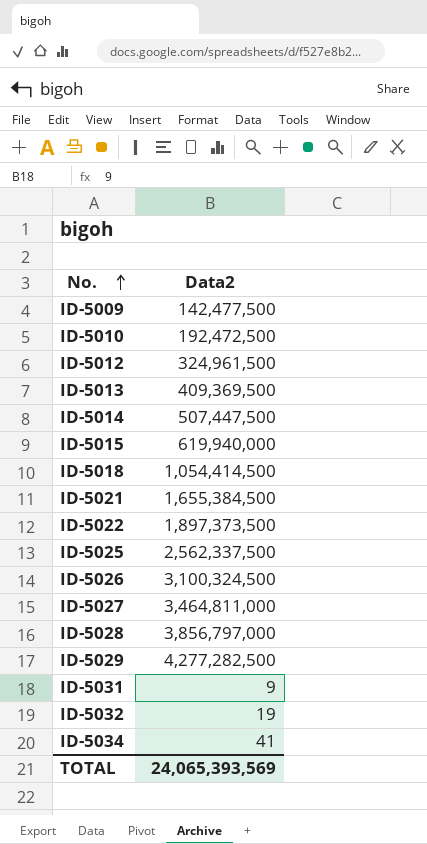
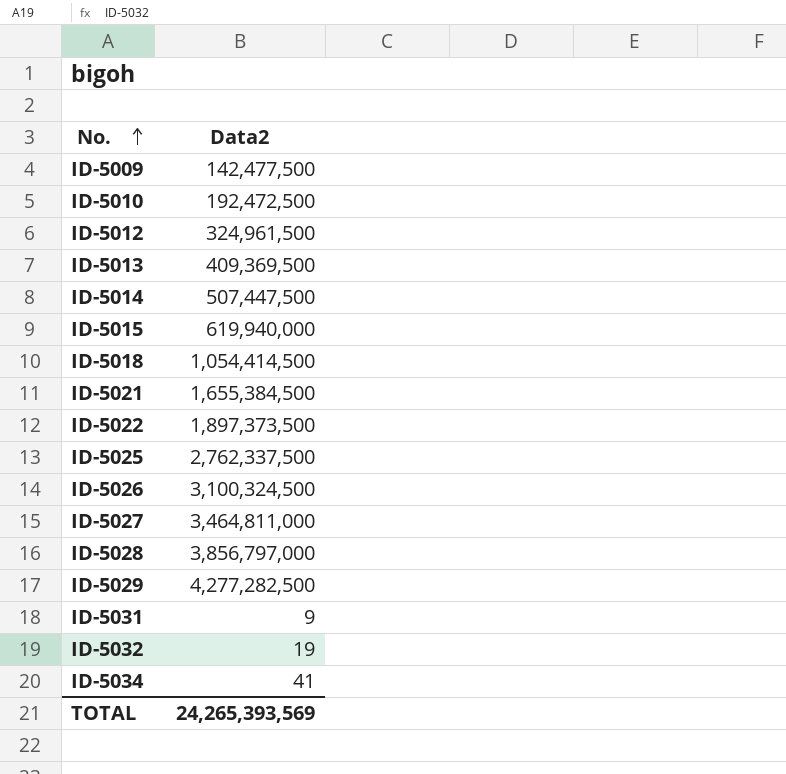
ID-5025 | Data2: 2,562,337,500 -> 2,762,337,500
TOTAL | Data2: 24,065,393,569 -> 24,265,393,569

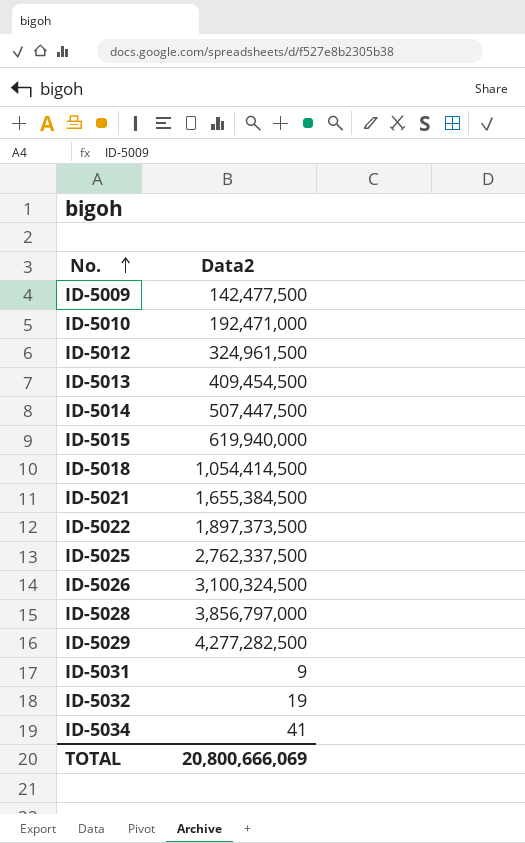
row ID-5027: 3,464,811,000 -> none
ID-5010 | Data2: 192,472,500 -> 192,471,000
ID-5013 | Data2: 409,369,500 -> 409,454,500
TOTAL | Data2: 24,265,393,569 -> 20,800,666,069

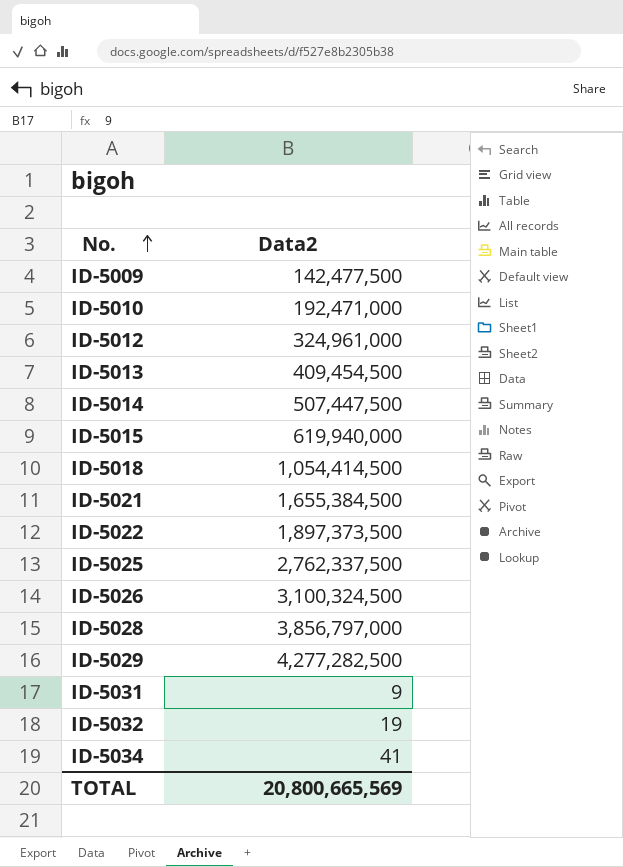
ID-5012 | Data2: 324,961,500 -> 324,961,000
TOTAL | Data2: 20,800,666,069 -> 20,800,665,569

